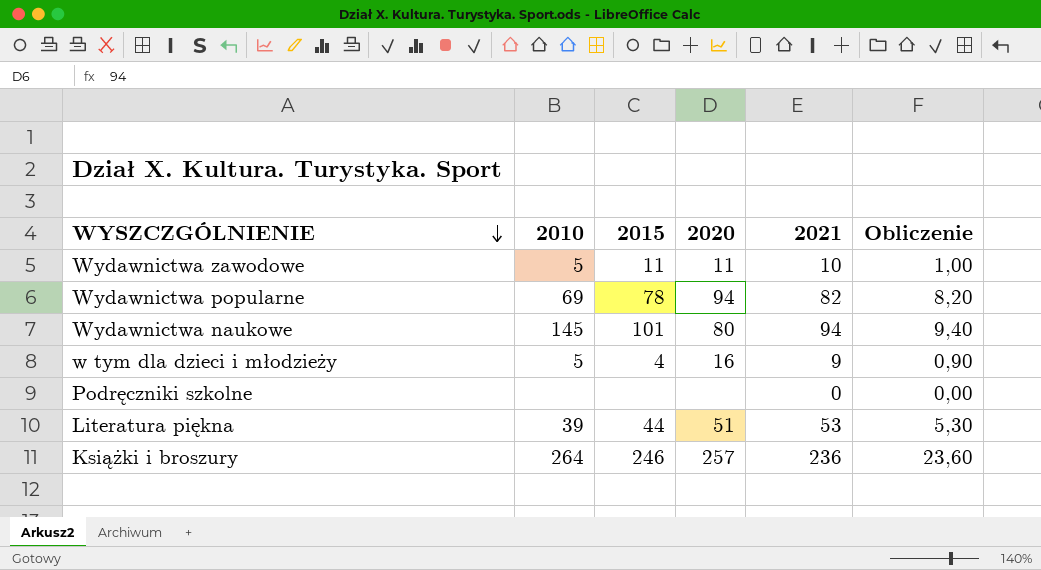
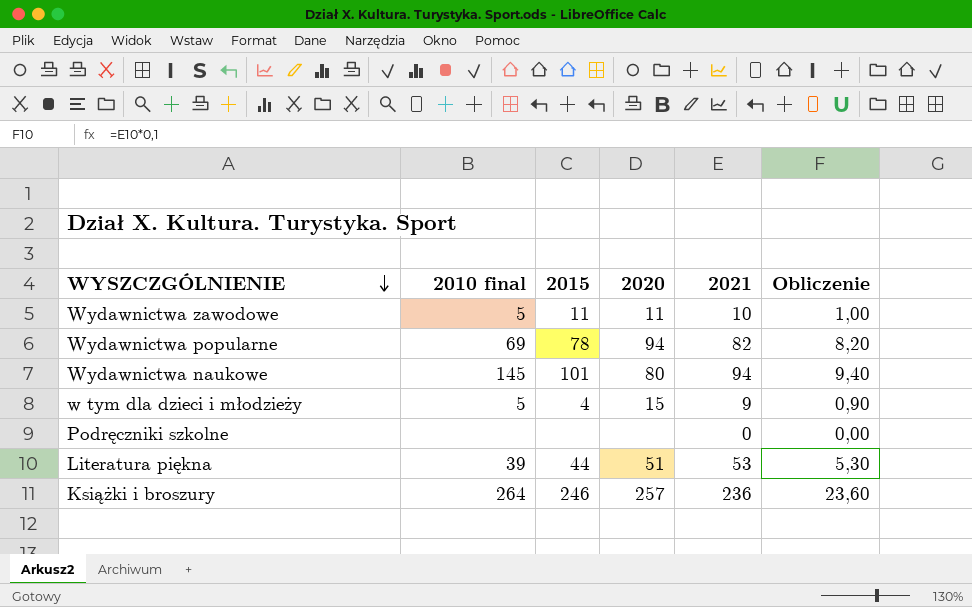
column name: 2010 -> 2010 final
w tym dla dzieci i młodzieży | 2020: 16 -> 15

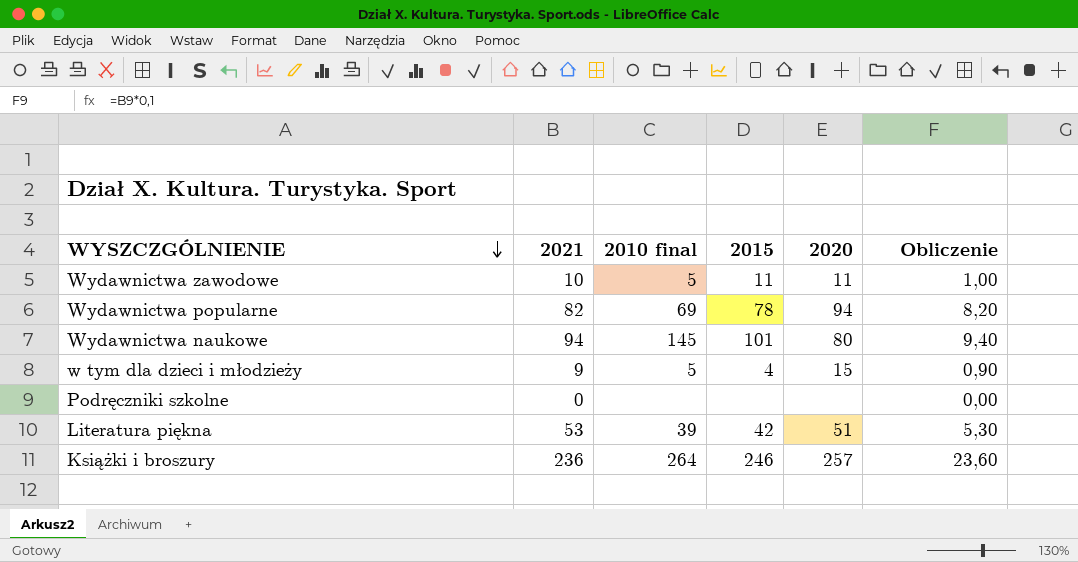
column 2021 | position: 5 -> 2
Literatura piękna | 2015: 44 -> 42

